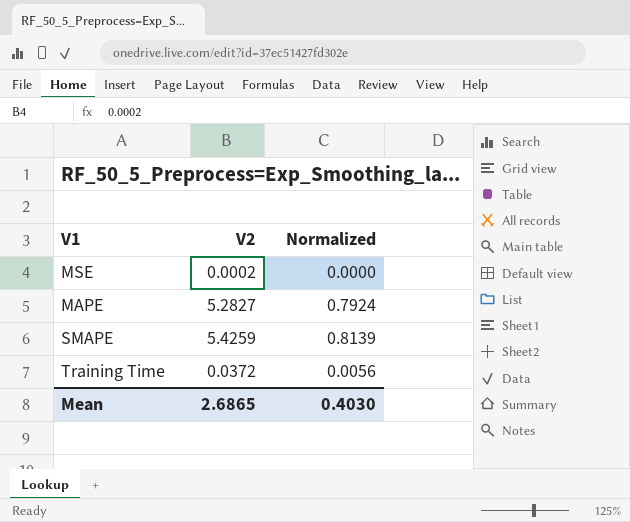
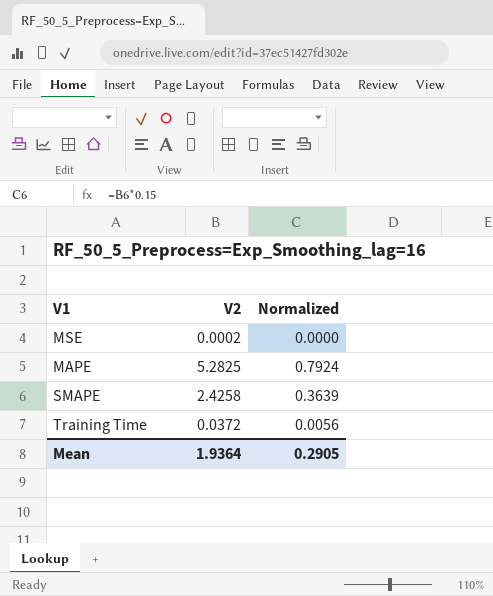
MAPE | V2: 5.2827 -> 5.2825
SMAPE | V2: 5.4259 -> 2.4258
SMAPE | Normalized: 0.8139 -> 0.3639
Mean | V2: 2.6865 -> 1.9364
Mean | Normalized: 0.4030 -> 0.2905

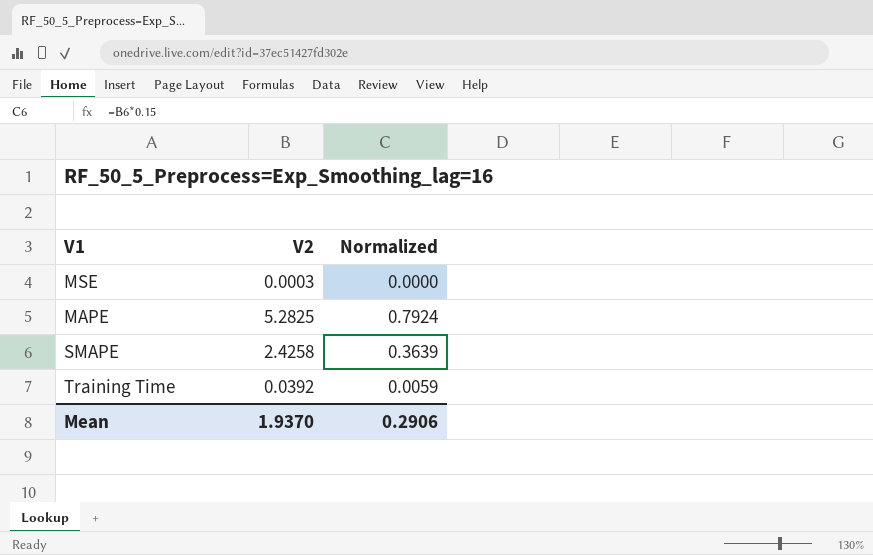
MSE | V2: 0.0002 -> 0.0003
Training Time | V2: 0.0372 -> 0.0392
Training Time | Normalized: 0.0056 -> 0.0059
Mean | V2: 1.9364 -> 1.9370
Mean | Normalized: 0.2905 -> 0.2906

